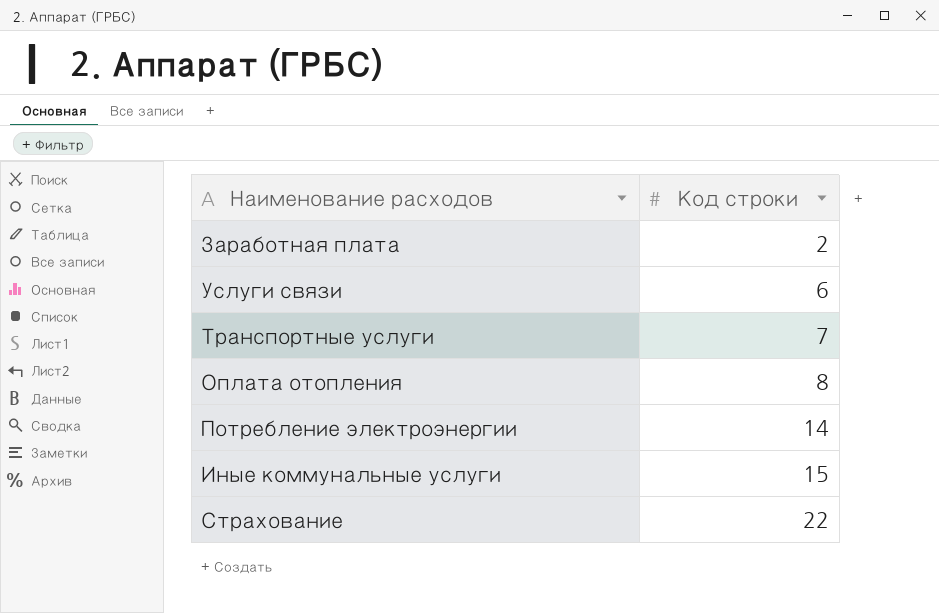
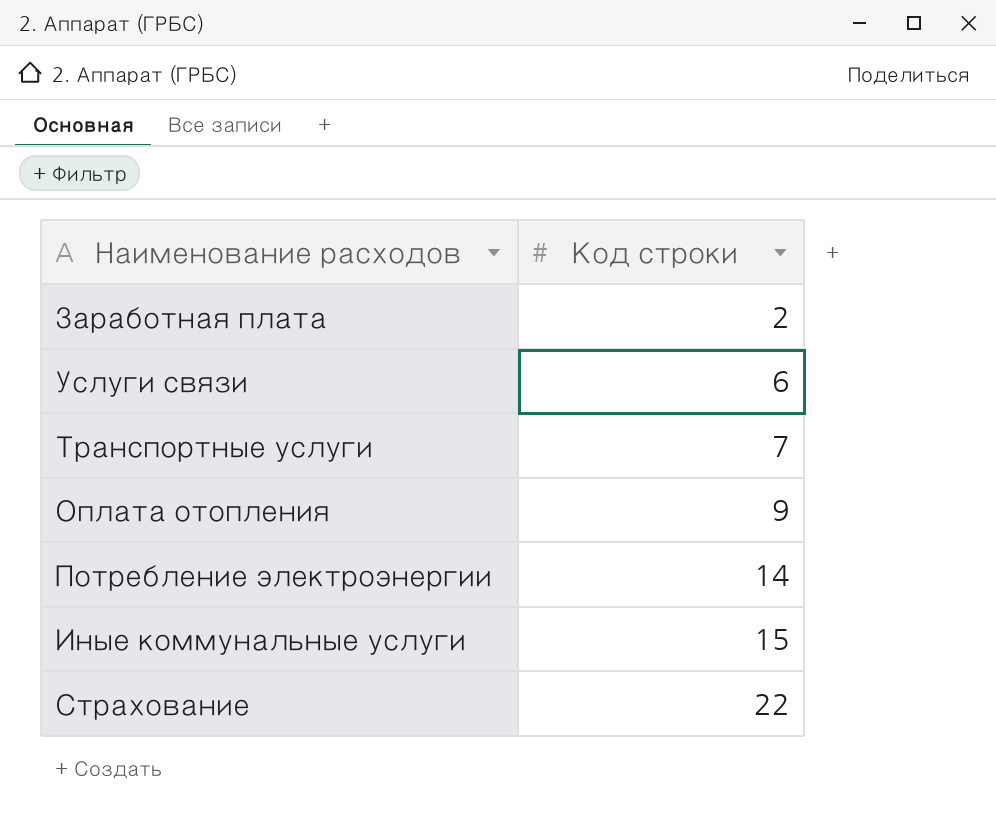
Оплата отопления | Код строки: 8 -> 9

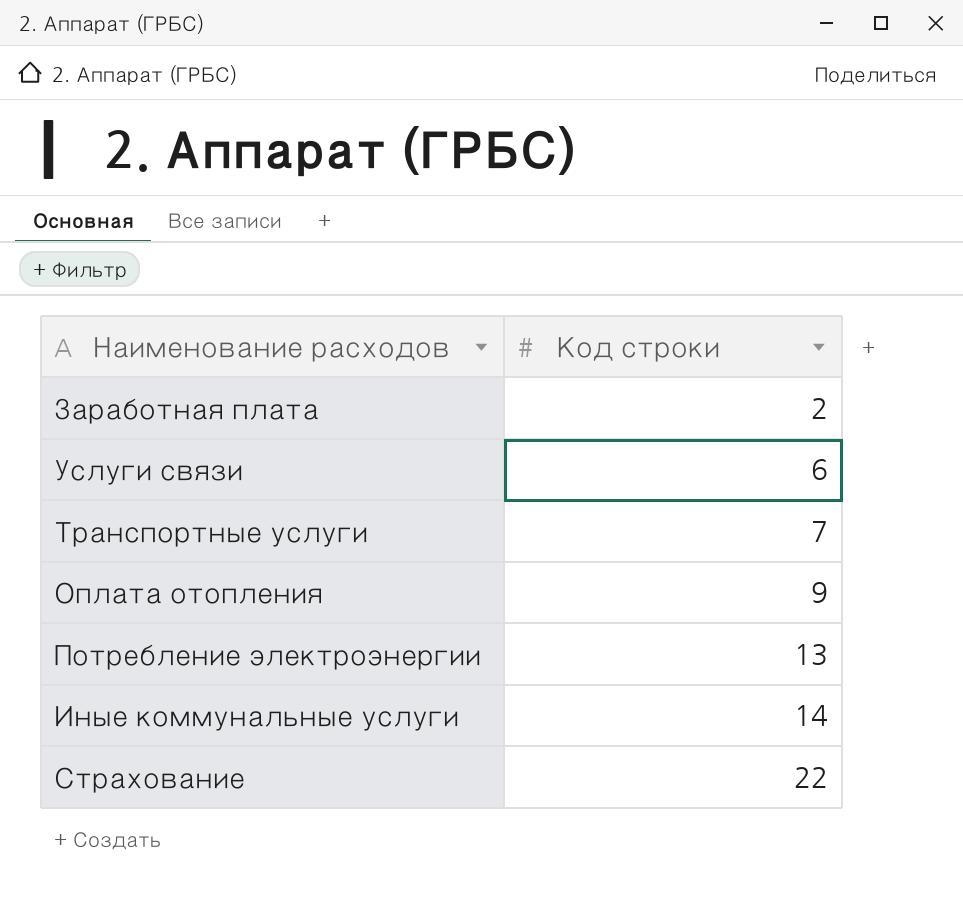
Потребление электроэнергии | Код строки: 14 -> 13
Иные коммунальные услуги | Код строки: 15 -> 14

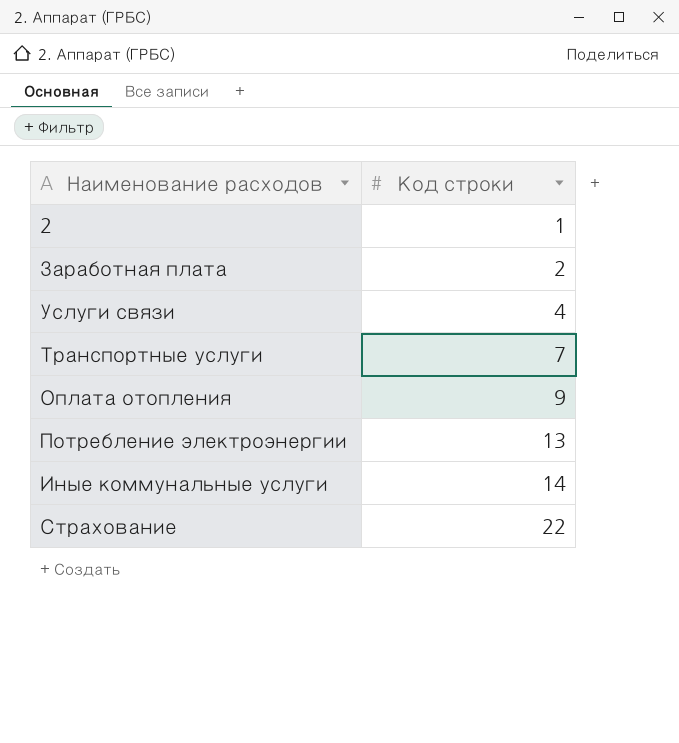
row 2: none -> 1
Услуги связи | Код строки: 6 -> 4

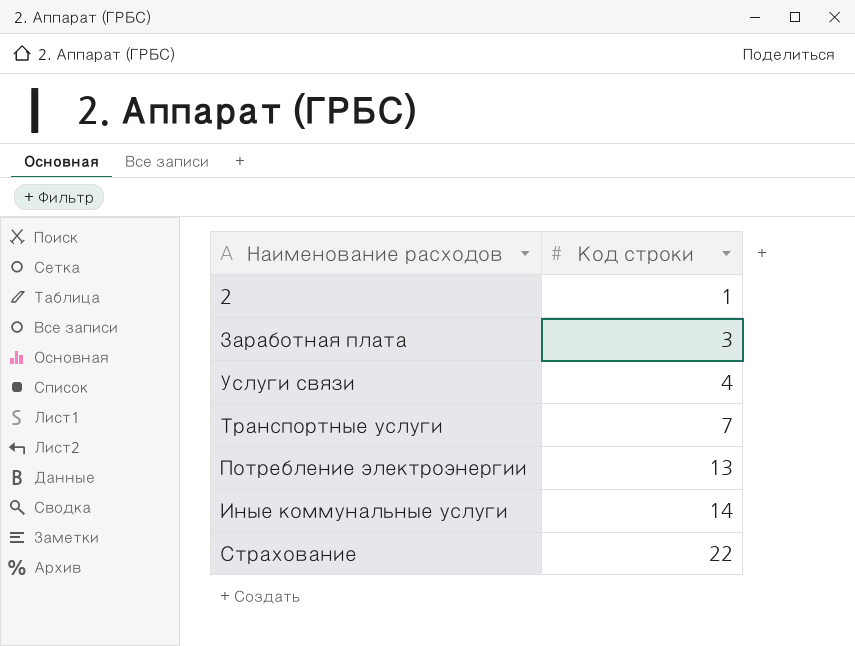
row Оплата отопления: 9 -> none
Заработная плата | Код строки: 2 -> 3

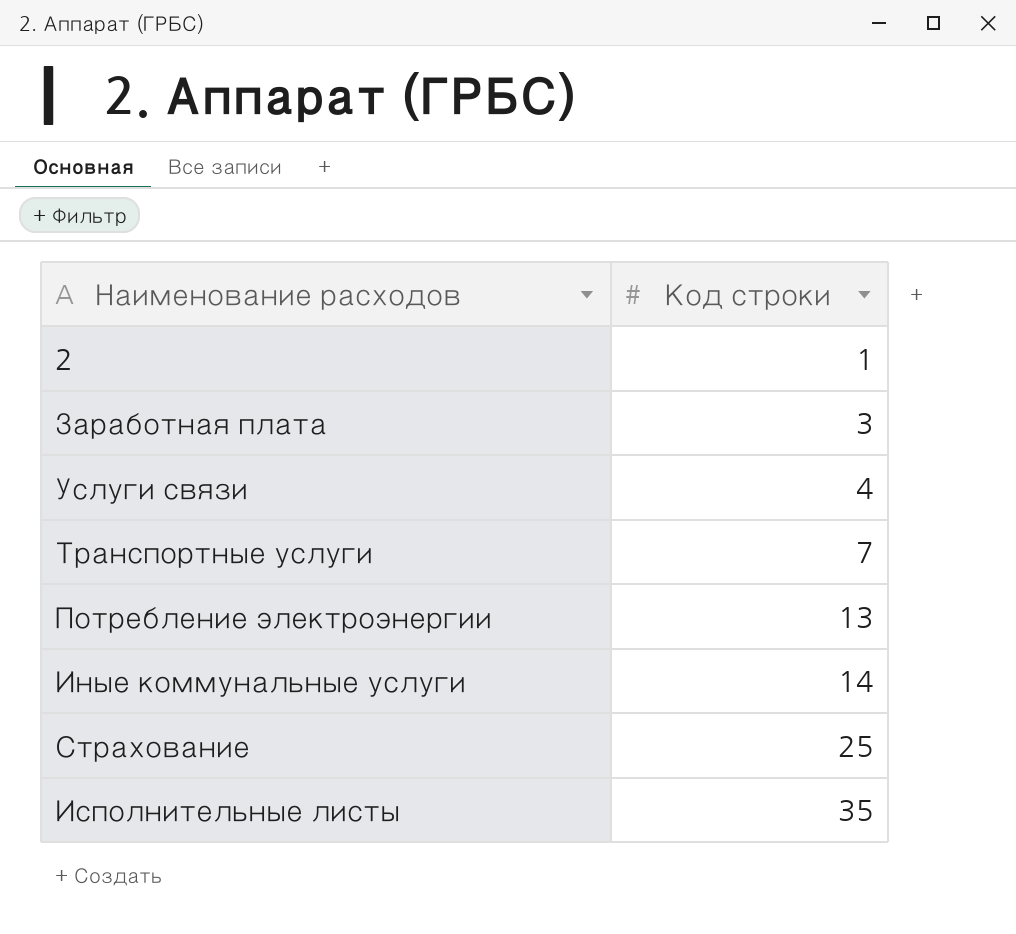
Страхование | Код строки: 22 -> 25
row Исполнительные листы: none -> 35

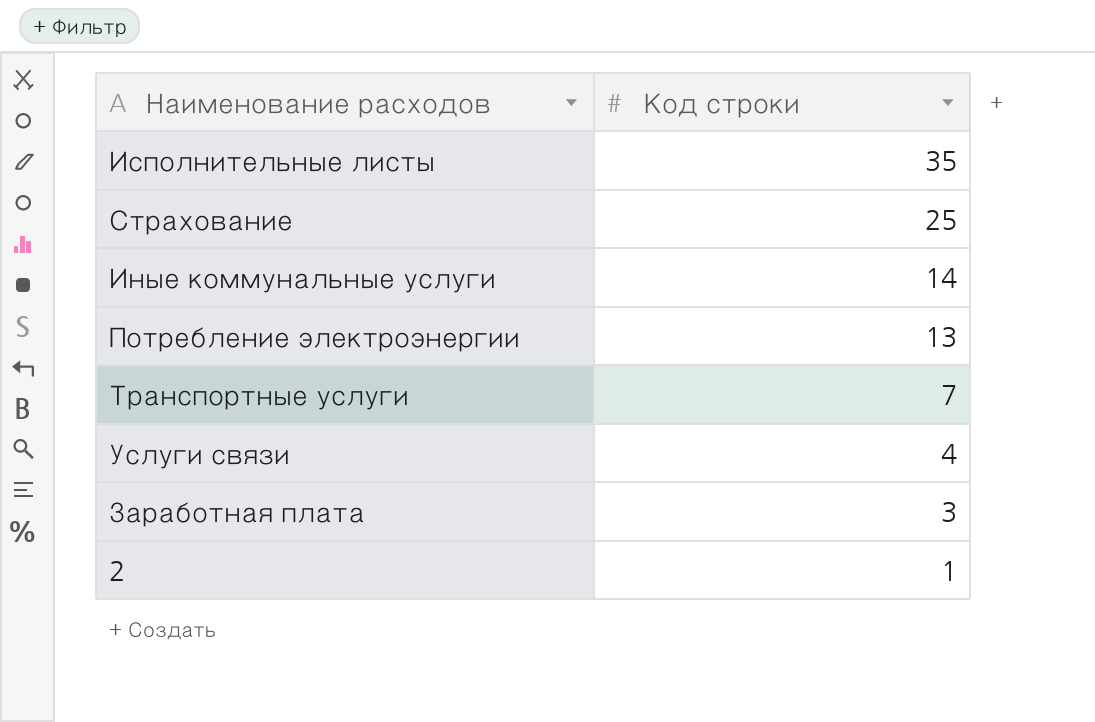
row order: Код строки ascending -> Код строки descending

